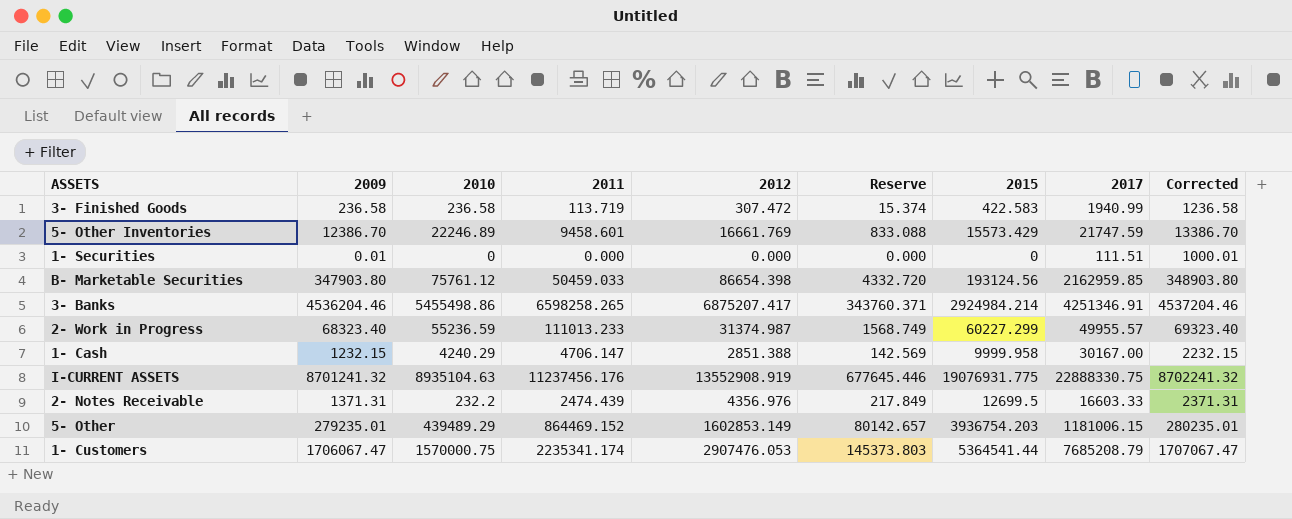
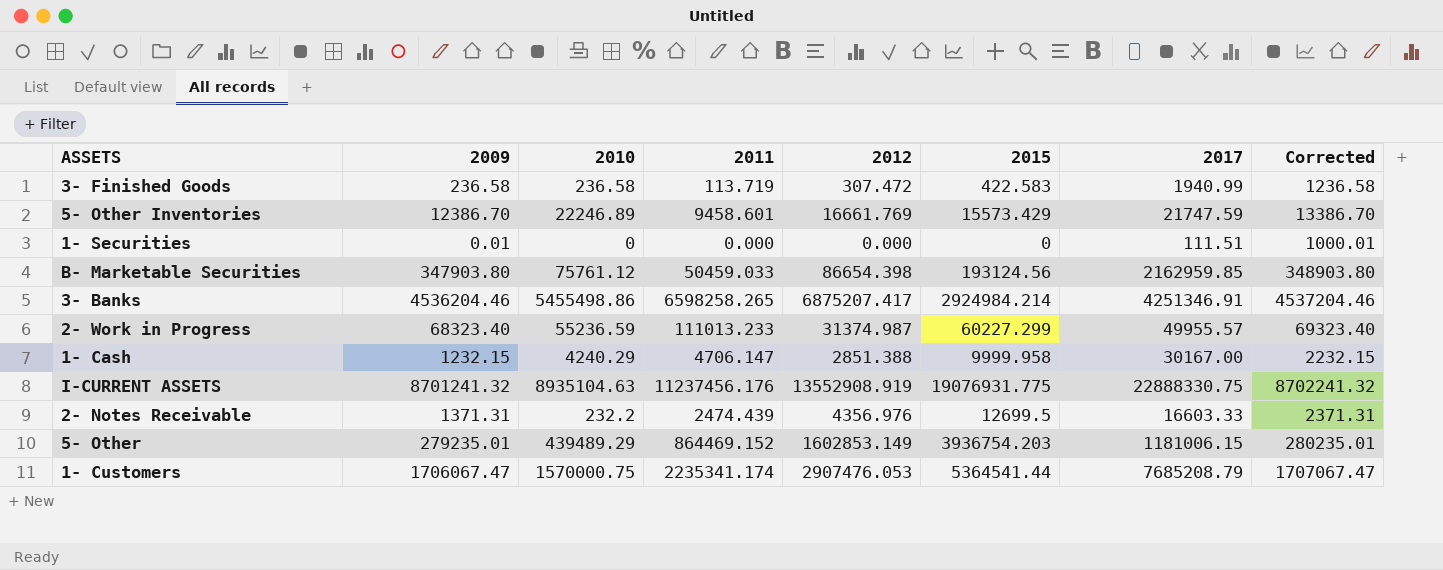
column Reserve | formula: [2012] * 0.05 -> none

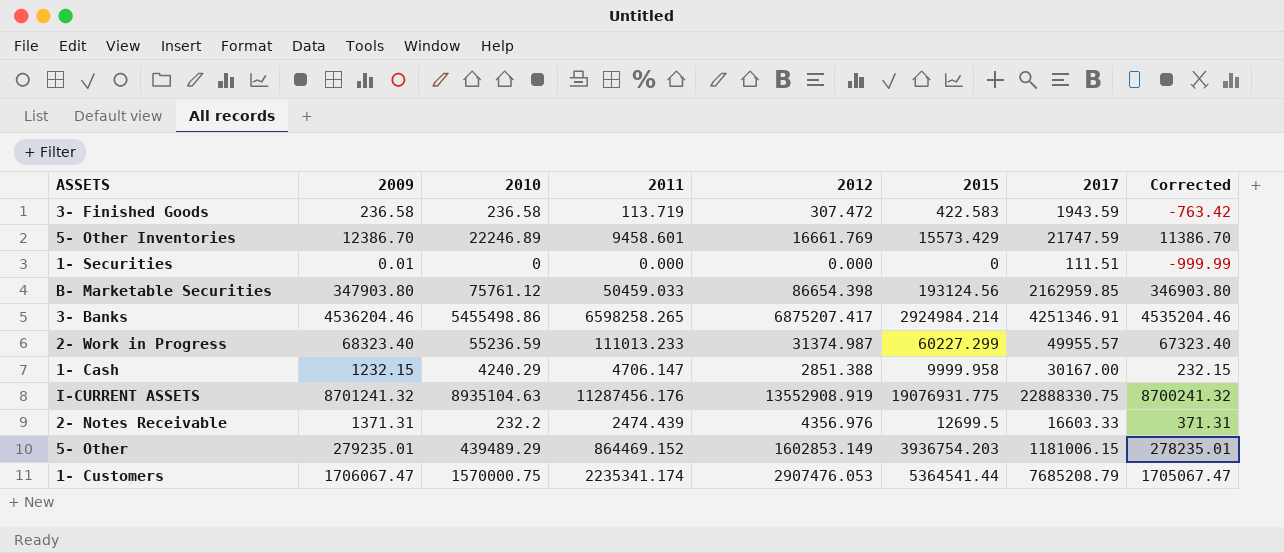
column Corrected | formula: [2009] + 1000 -> [2009] - 1000
3- Finished Goods | 2017: 1940.99 -> 1943.59
I-CURRENT ASSETS | 2011: 11237456.176 -> 11287456.176

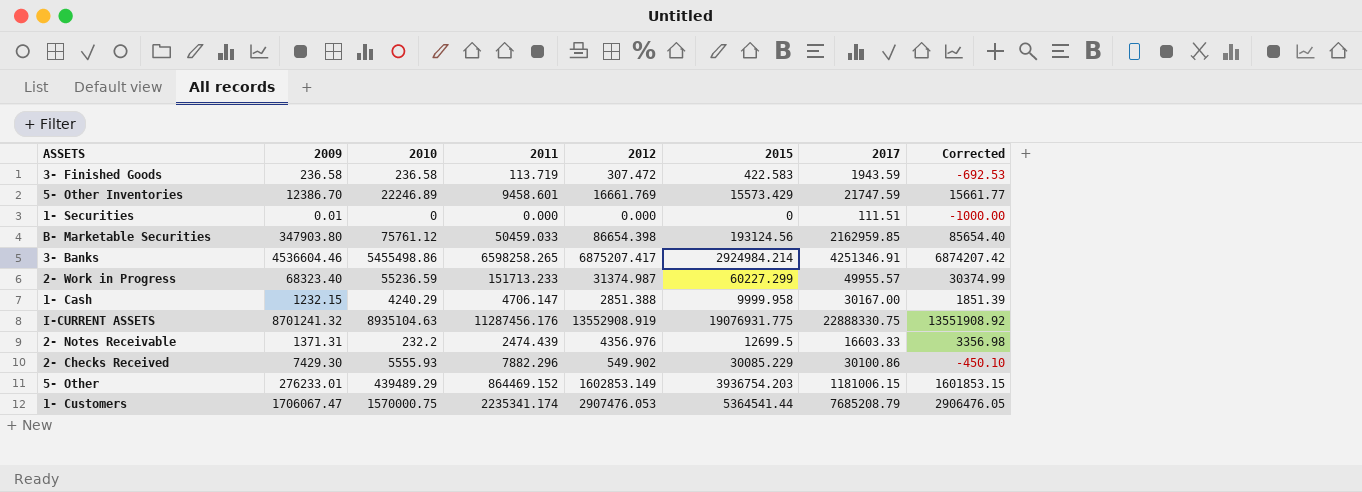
column Corrected | formula: [2009] - 1000 -> [2012] - 1000
3- Banks | 2009: 4536204.46 -> 4536604.46
2- Work in Progress | 2011: 111013.233 -> 151713.233
row 2- Checks Received: none -> 7429.30 | 5555.93 | 7882.296 | 549.902 | 30085.229 | 30100.86 | -450.10
5- Other | 2009: 279235.01 -> 276233.01

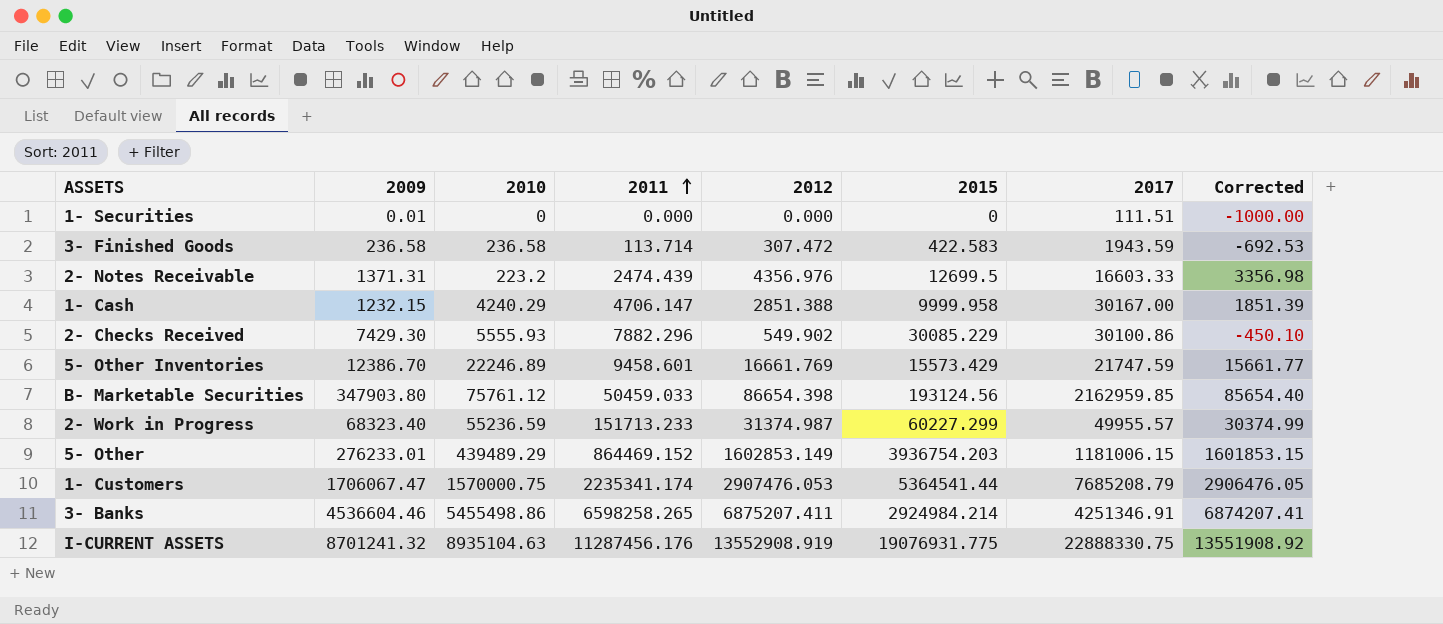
row order: none -> 2011 ascending
3- Finished Goods | 2011: 113.719 -> 113.714
2- Notes Receivable | 2010: 232.2 -> 223.2
3- Banks | 2012: 6875207.417 -> 6875207.411
3- Banks | Corrected: 6874207.42 -> 6874207.41

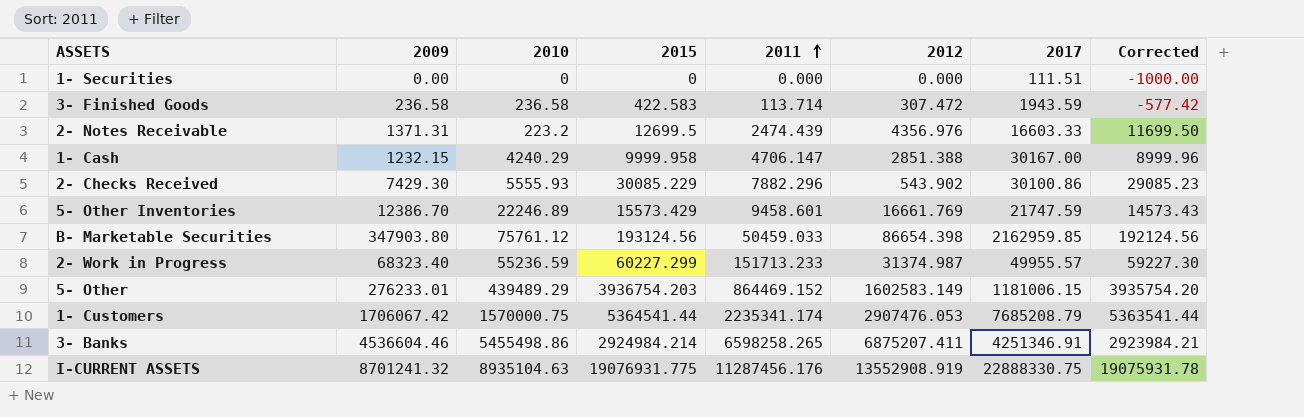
column 2015 | position: 6 -> 4
column Corrected | formula: [2012] - 1000 -> [2015] - 1000
1- Securities | 2009: 0.01 -> 0.00
2- Checks Received | 2012: 549.902 -> 543.902
5- Other | 2012: 1602853.149 -> 1602583.149
1- Customers | 2009: 1706067.47 -> 1706067.42

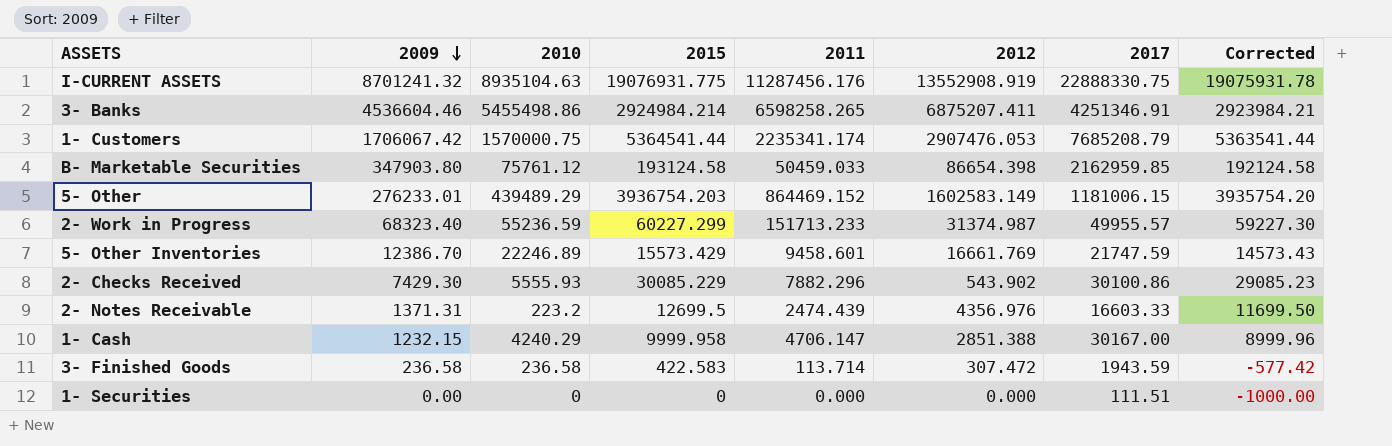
row order: 2011 ascending -> 2009 descending
B- Marketable Securities | 2015: 193124.56 -> 193124.58
B- Marketable Securities | Corrected: 192124.56 -> 192124.58

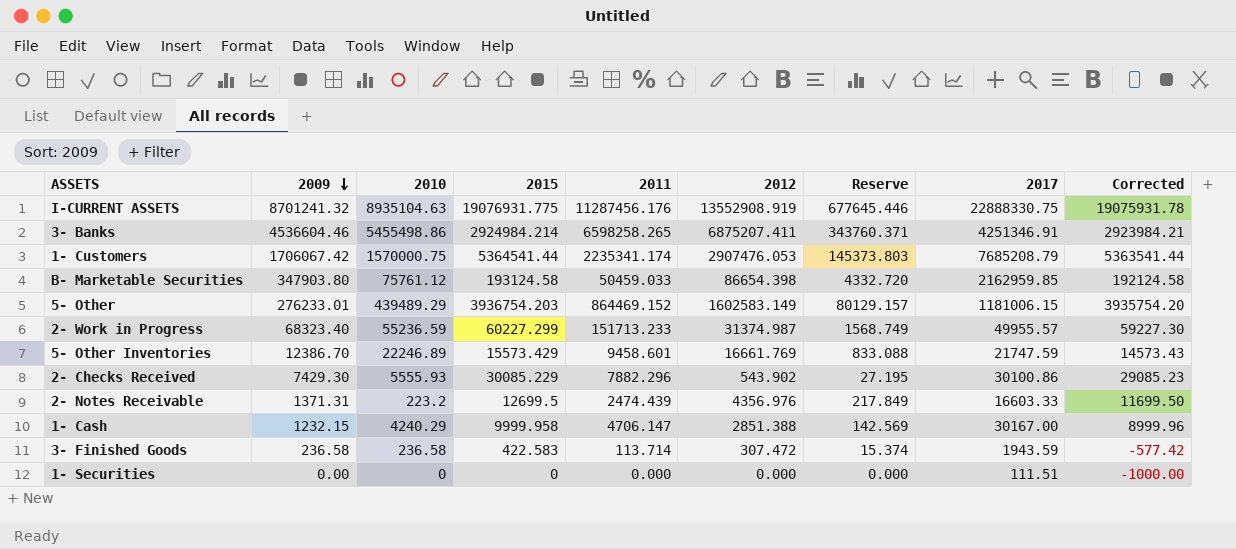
column Reserve | formula: none -> [2012] * 0.05

